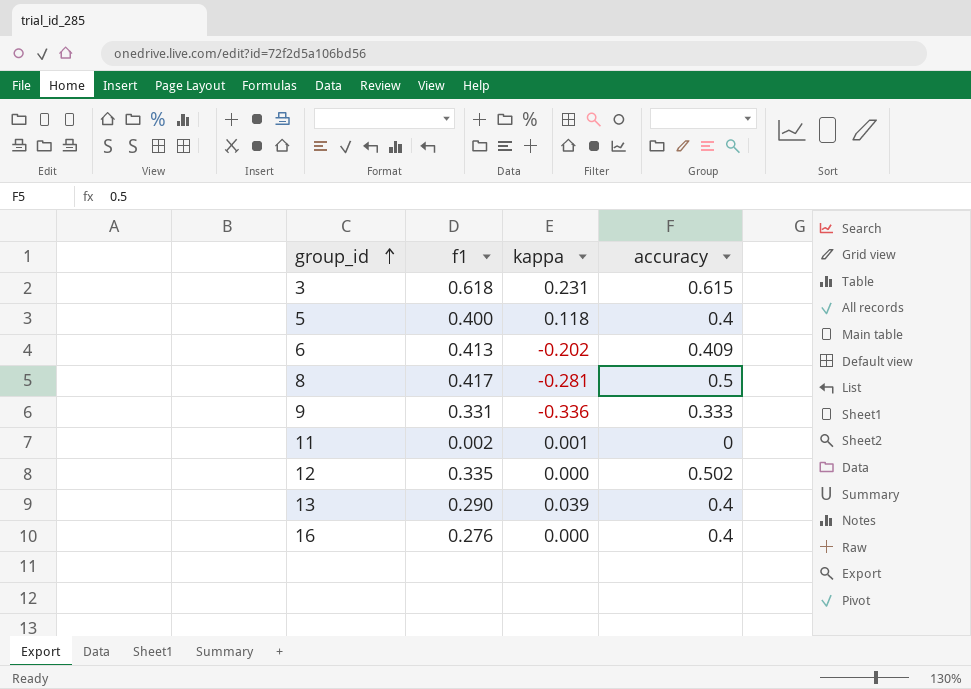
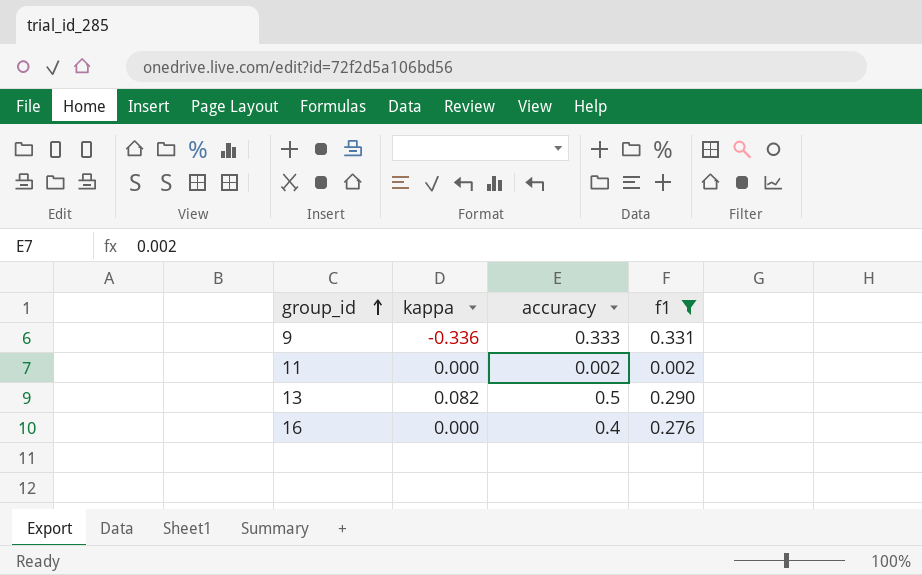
filter: none -> f1 <= 0.331
column f1 | position: 2 -> 4
11 | kappa: 0.001 -> 0.000
11 | accuracy: 0 -> 0.002
13 | kappa: 0.039 -> 0.082
13 | accuracy: 0.4 -> 0.5

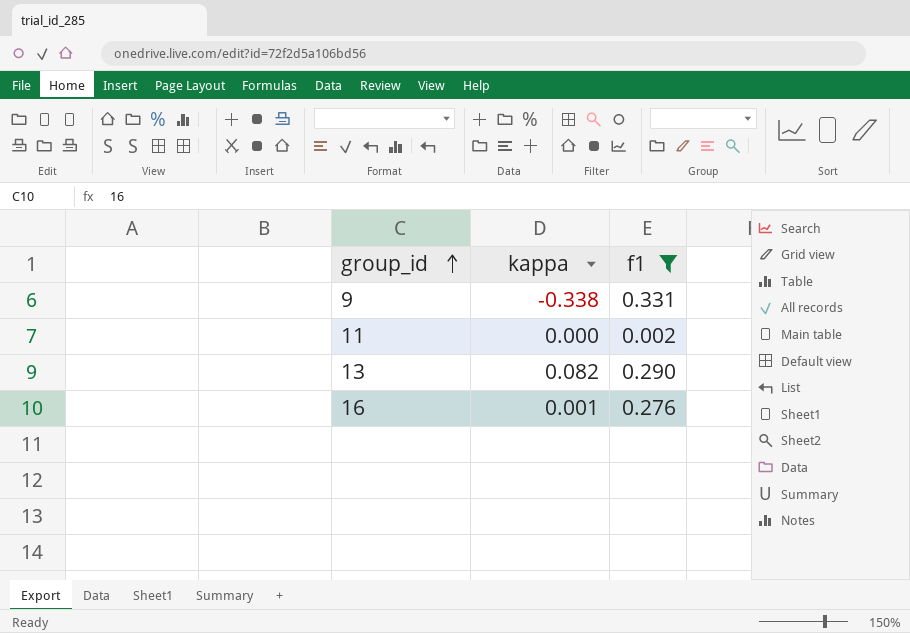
column accuracy | position: 3 -> none
9 | kappa: -0.336 -> -0.338
16 | kappa: 0.000 -> 0.001

